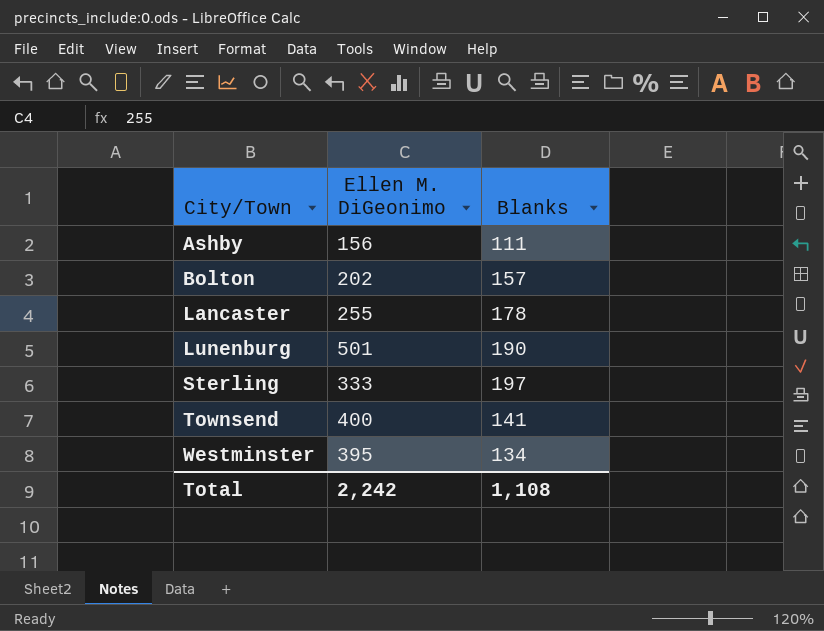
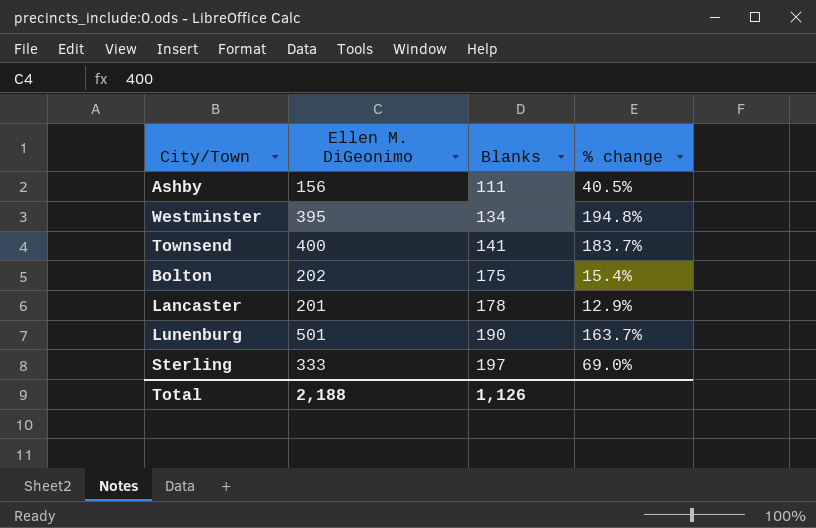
row order: City/Town ascending -> Blanks ascending
column % change | formula: none -> ([Ellen M. DiGeonimo] - [Blanks]) / [Blanks]
Bolton | Blanks: 157 -> 175
Lancaster | Ellen M. DiGeonimo: 255 -> 201
Total | Ellen M. DiGeonimo: 2,242 -> 2,188
Total | Blanks: 1,108 -> 1,126

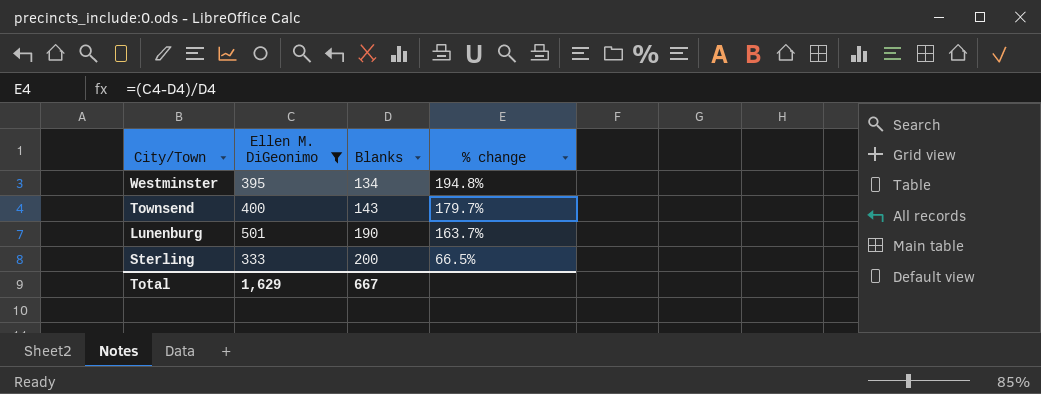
filter: none -> Ellen M. DiGeonimo >= 333
Townsend | Blanks: 141 -> 143
Townsend | % change: 183.7% -> 179.7%
Sterling | Blanks: 197 -> 200
Sterling | % change: 69.0% -> 66.5%
Total | Ellen M. DiGeonimo: 2,188 -> 1,629
Total | Blanks: 1,126 -> 667

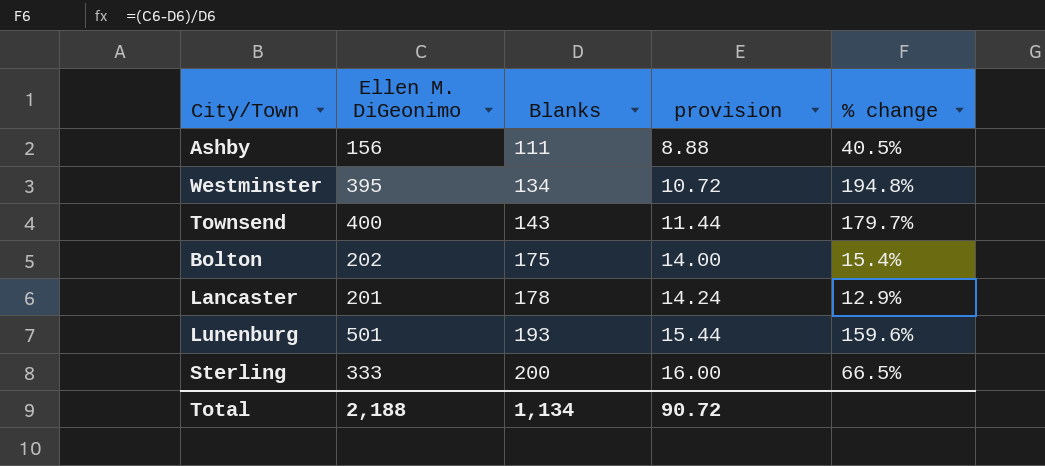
filter: Ellen M. DiGeonimo >= 333 -> none
column provision | formula: none -> [Blanks] * 0.08
Lunenburg | Blanks: 190 -> 193
Lunenburg | % change: 163.7% -> 159.6%
Total | Ellen M. DiGeonimo: 1,629 -> 2,188
Total | Blanks: 667 -> 1,134

